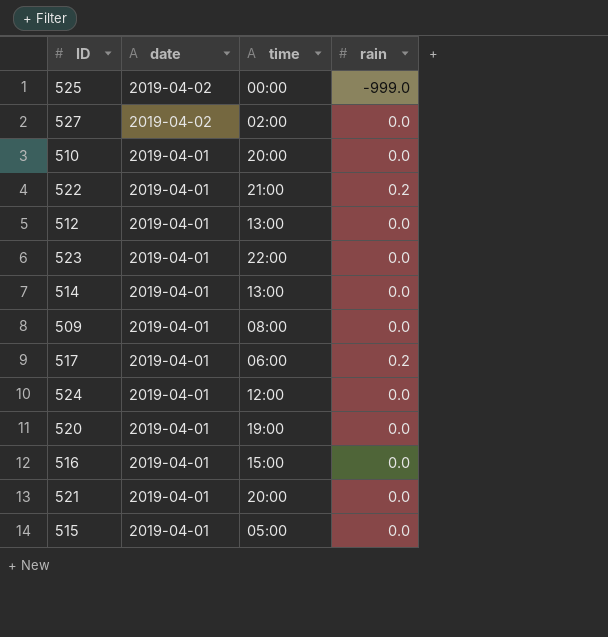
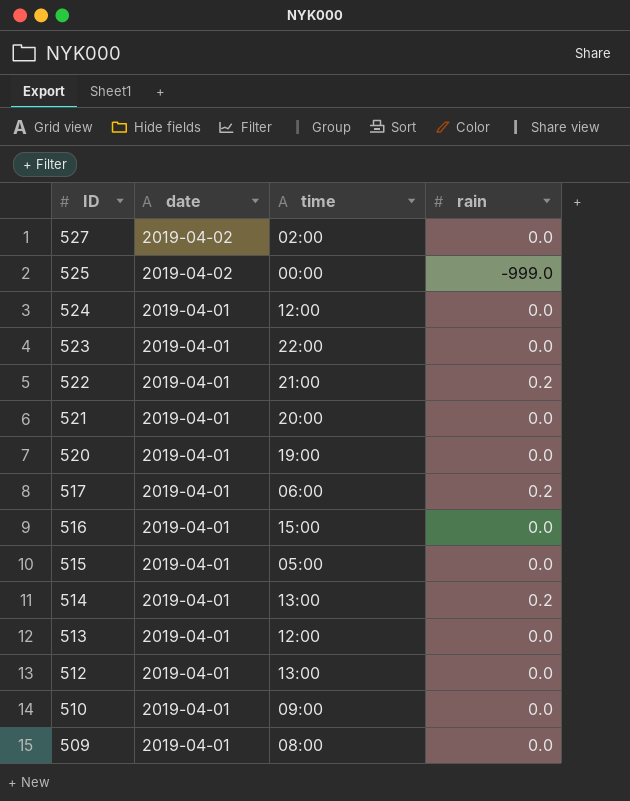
row order: date descending -> ID descending
514 | rain: 0.0 -> 0.2
row 513: none -> 2019-04-01 | 12:00 | 0.0
510 | time: 20:00 -> 09:00

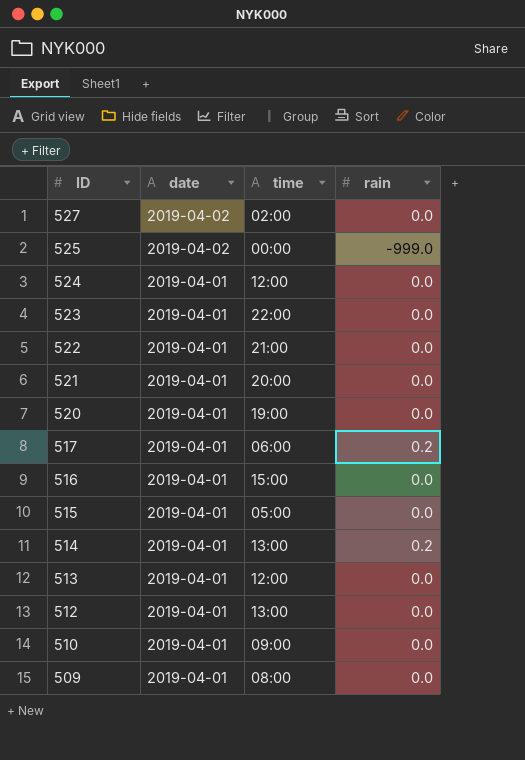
522 | rain: 0.2 -> 0.0

